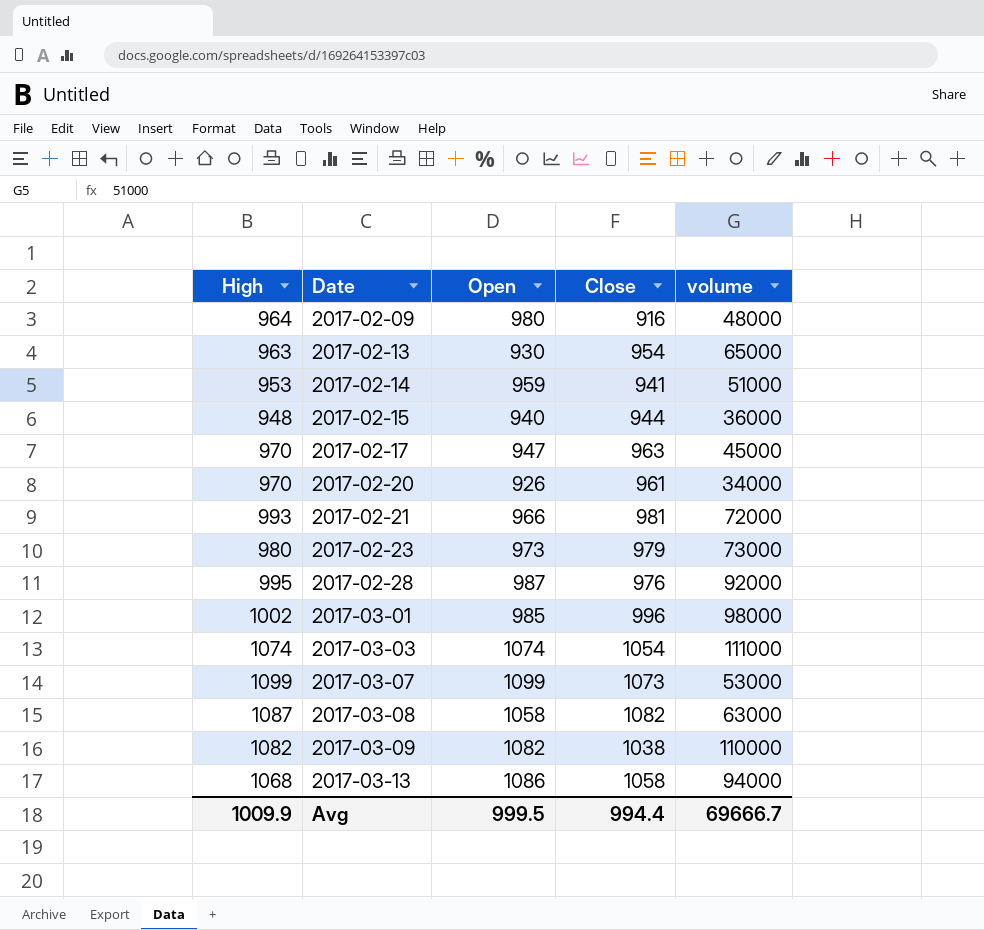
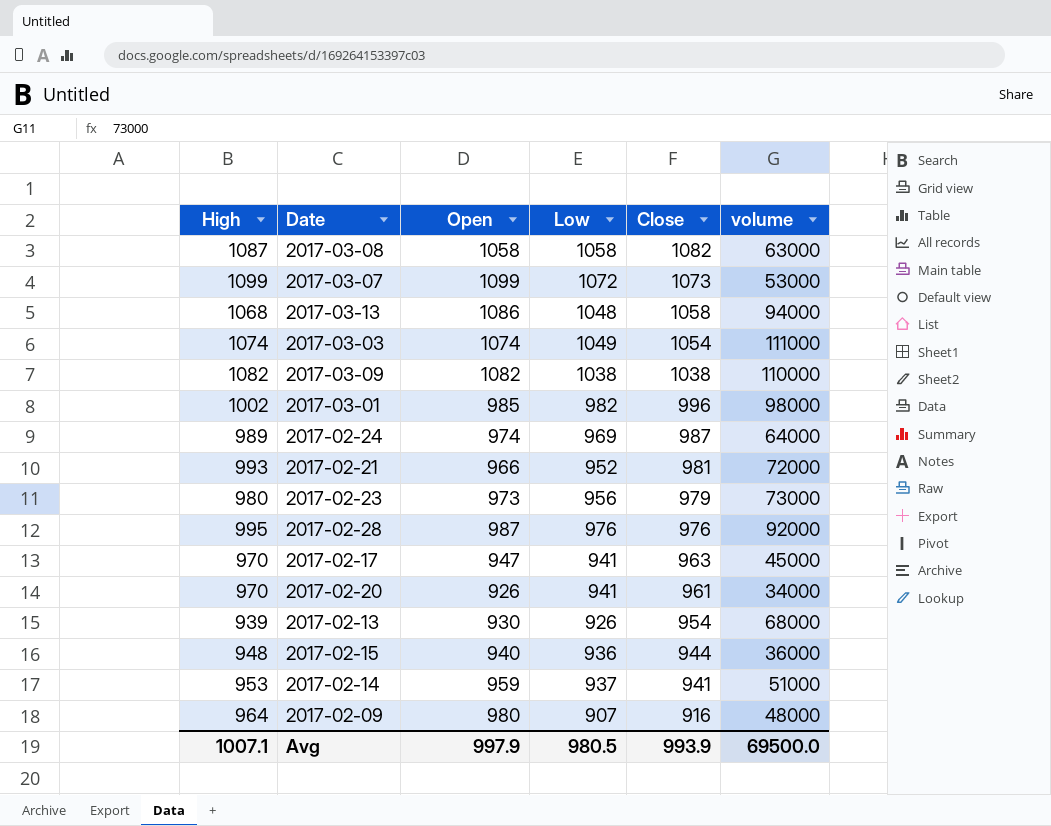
row order: Date ascending -> Close descending
column Low | position: none -> 4
row 2017-02-24: none -> 989 | 974 | 969 | 987 | 64000
2017-02-13 | High: 963 -> 939
2017-02-13 | volume: 65000 -> 68000
Avg | High: 1009.9 -> 1007.1
Avg | Open: 999.5 -> 997.9
Avg | Close: 994.4 -> 993.9
Avg | volume: 69666.7 -> 69500.0

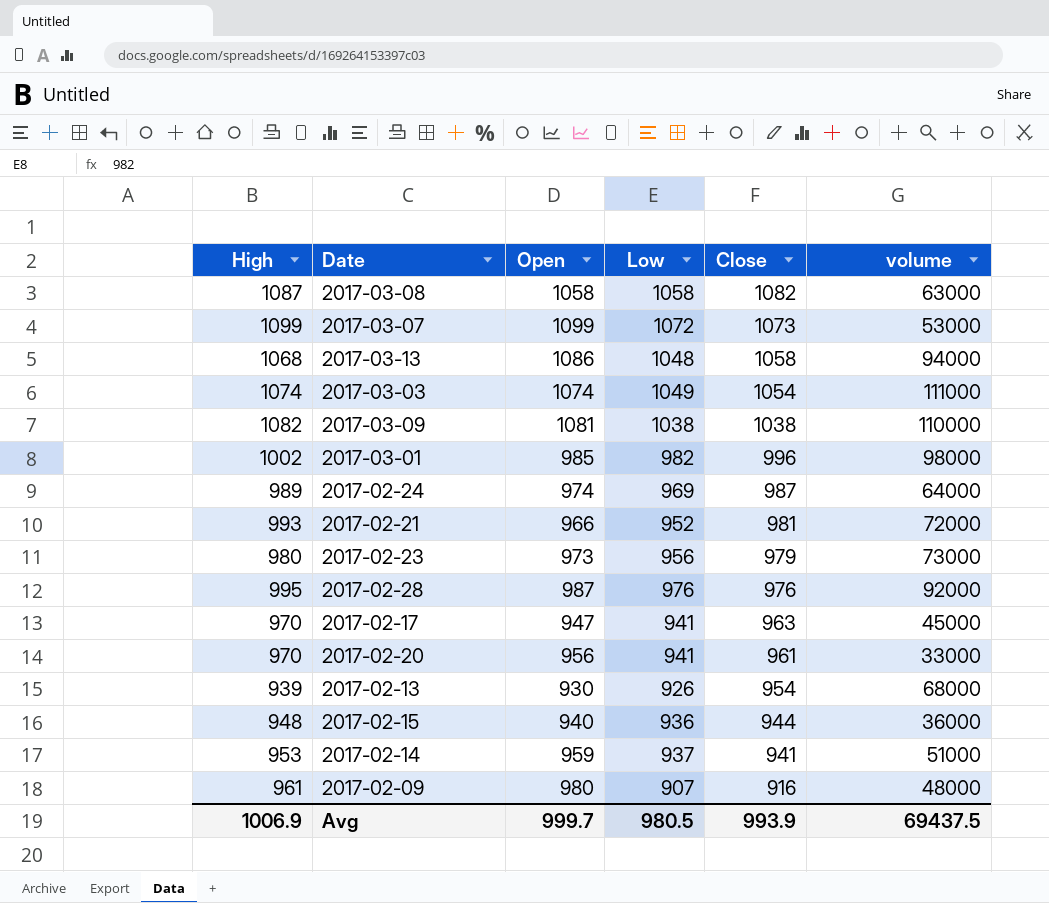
2017-03-09 | Open: 1082 -> 1081
2017-02-20 | Open: 926 -> 956
2017-02-20 | volume: 34000 -> 33000
2017-02-09 | High: 964 -> 961
Avg | High: 1007.1 -> 1006.9
Avg | Open: 997.9 -> 999.7
Avg | volume: 69500.0 -> 69437.5

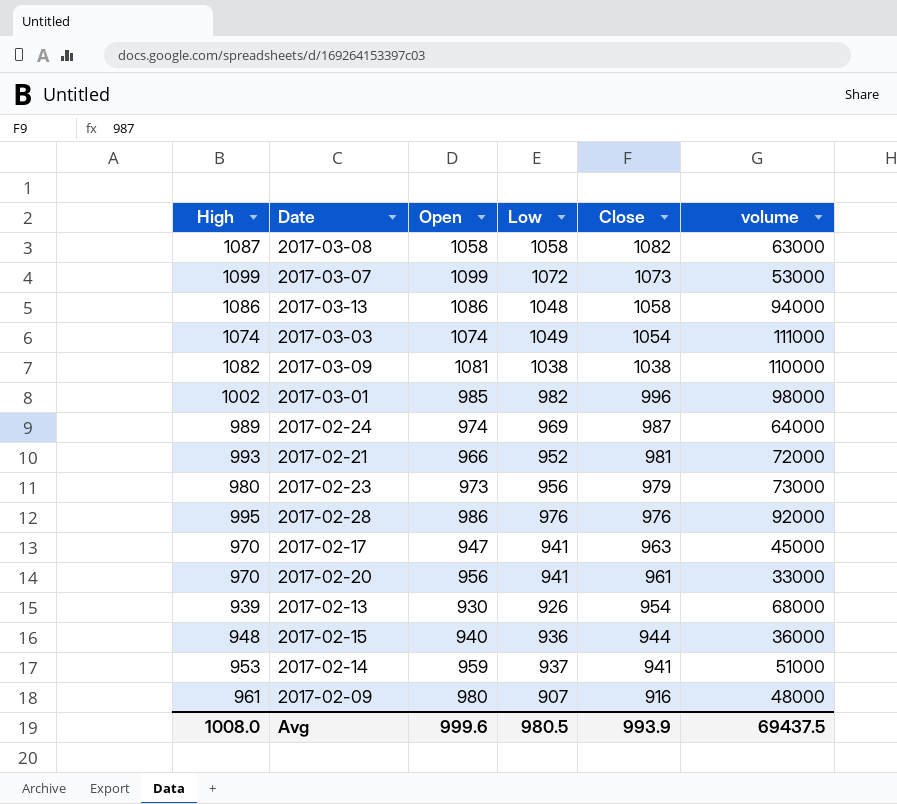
2017-03-13 | High: 1068 -> 1086
2017-02-28 | Open: 987 -> 986
Avg | High: 1006.9 -> 1008.0
Avg | Open: 999.7 -> 999.6

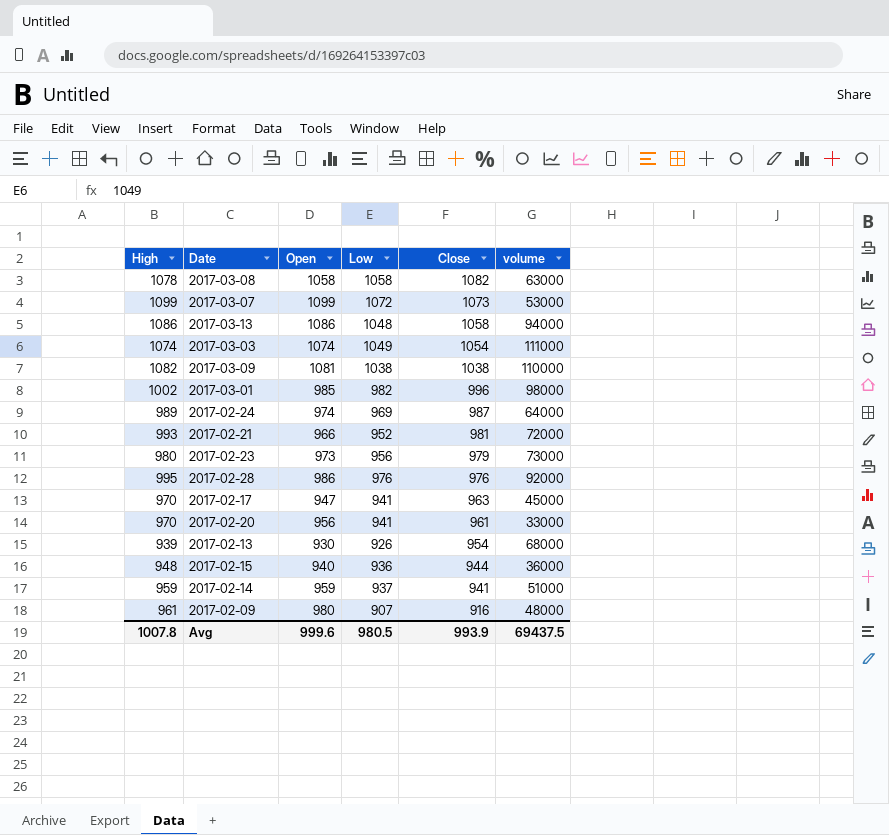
2017-03-08 | High: 1087 -> 1078
2017-02-14 | High: 953 -> 959
Avg | High: 1008.0 -> 1007.8

